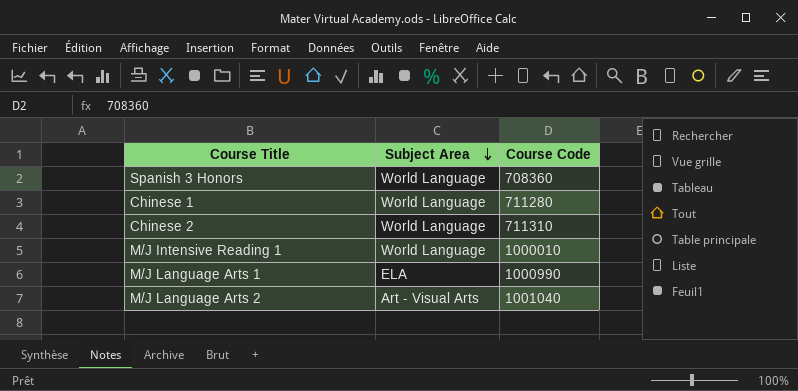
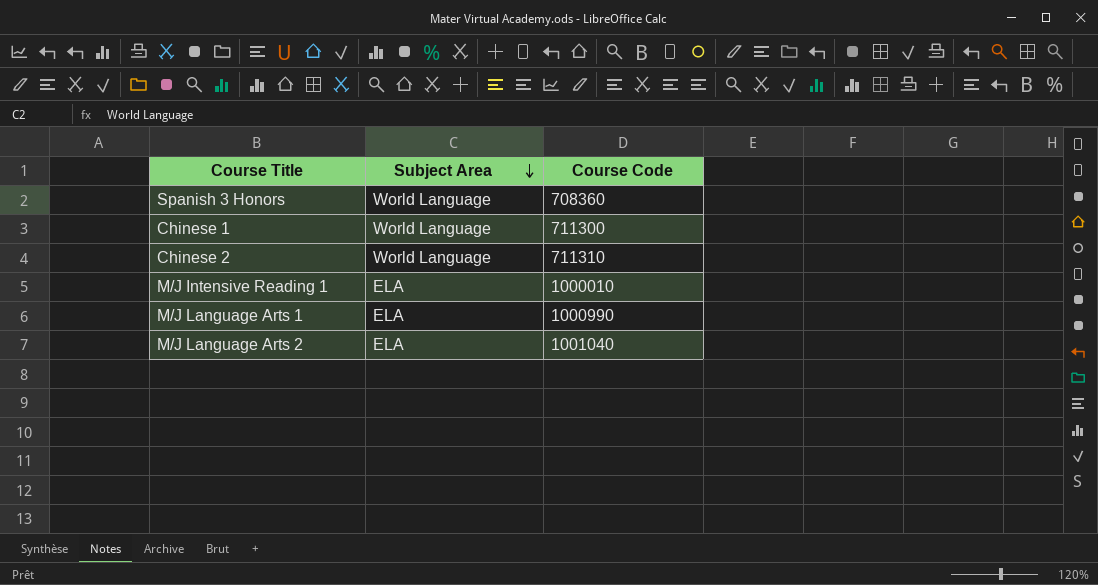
Chinese 1 | Course Code: 711280 -> 711300
M/J Intensive Reading 1 | Subject Area: World Language -> ELA
M/J Language Arts 2 | Subject Area: Art - Visual Arts -> ELA

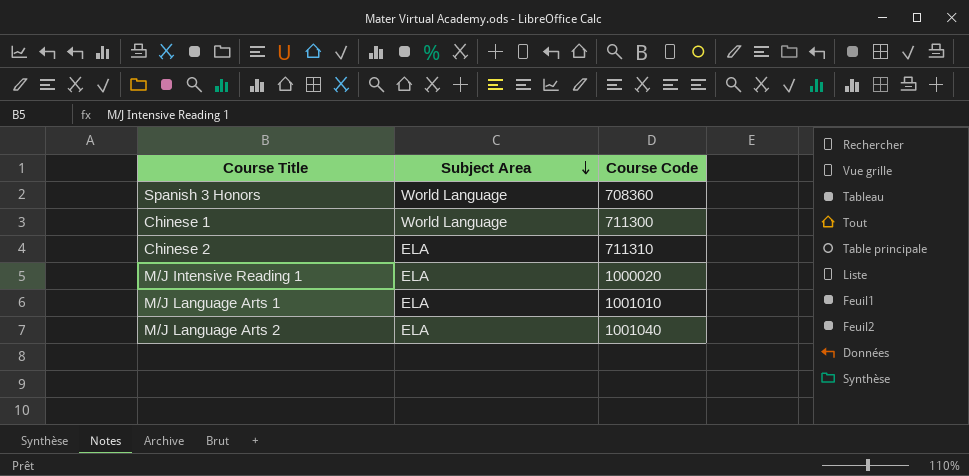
Chinese 2 | Subject Area: World Language -> ELA
M/J Intensive Reading 1 | Course Code: 1000010 -> 1000020
M/J Language Arts 1 | Course Code: 1000990 -> 1001010

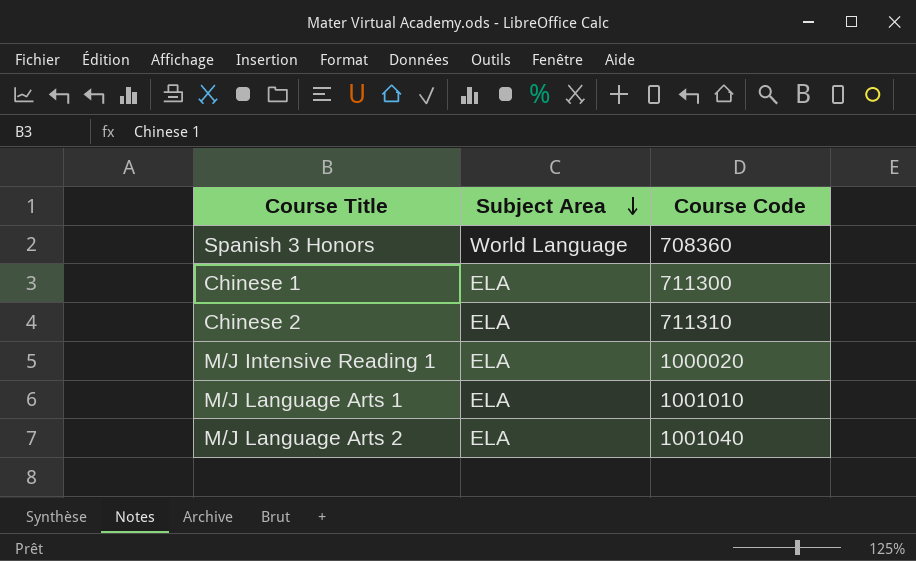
Chinese 1 | Subject Area: World Language -> ELA

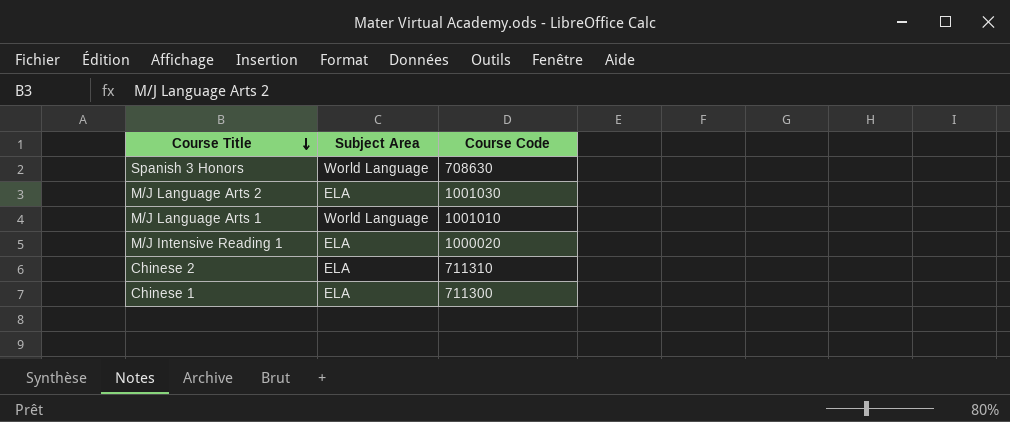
row order: Subject Area descending -> Course Title descending
Spanish 3 Honors | Course Code: 708360 -> 708630
M/J Language Arts 2 | Course Code: 1001040 -> 1001030
M/J Language Arts 1 | Subject Area: ELA -> World Language

